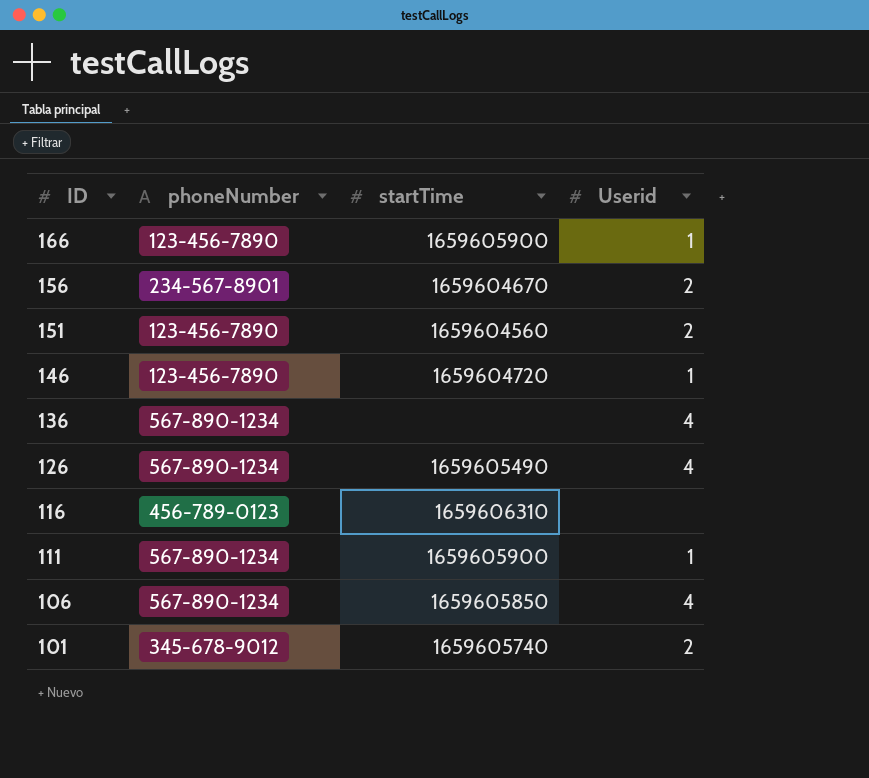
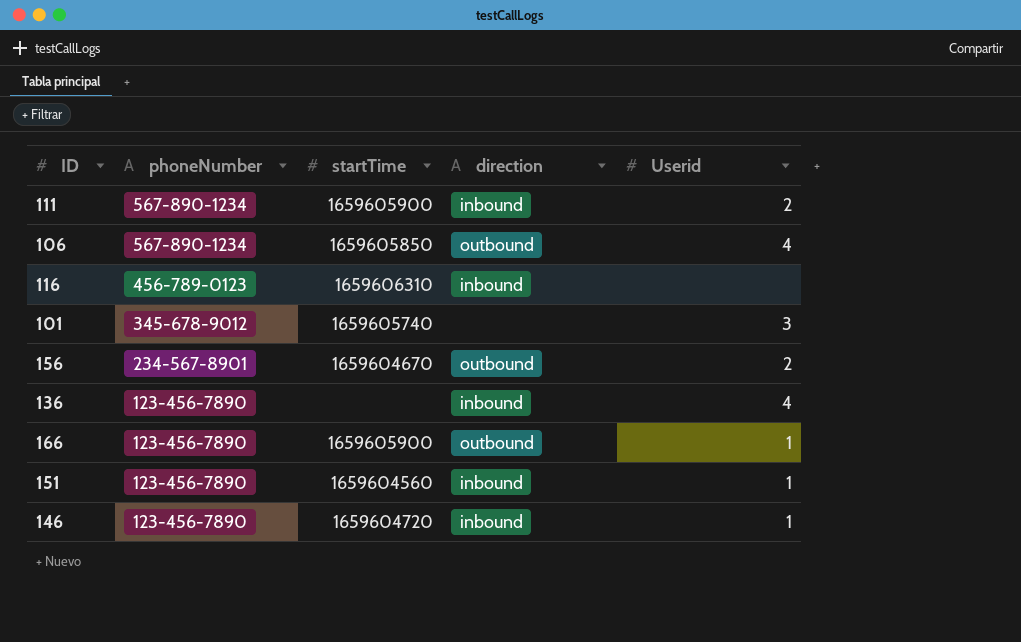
row order: ID descending -> phoneNumber descending
column direction | position: none -> 4
row 126: 567-890-1234 | 1659605490 | 4 -> none
111 | Userid: 1 -> 2
101 | Userid: 2 -> 3
136 | phoneNumber: 567-890-1234 -> 123-456-7890
151 | Userid: 2 -> 1

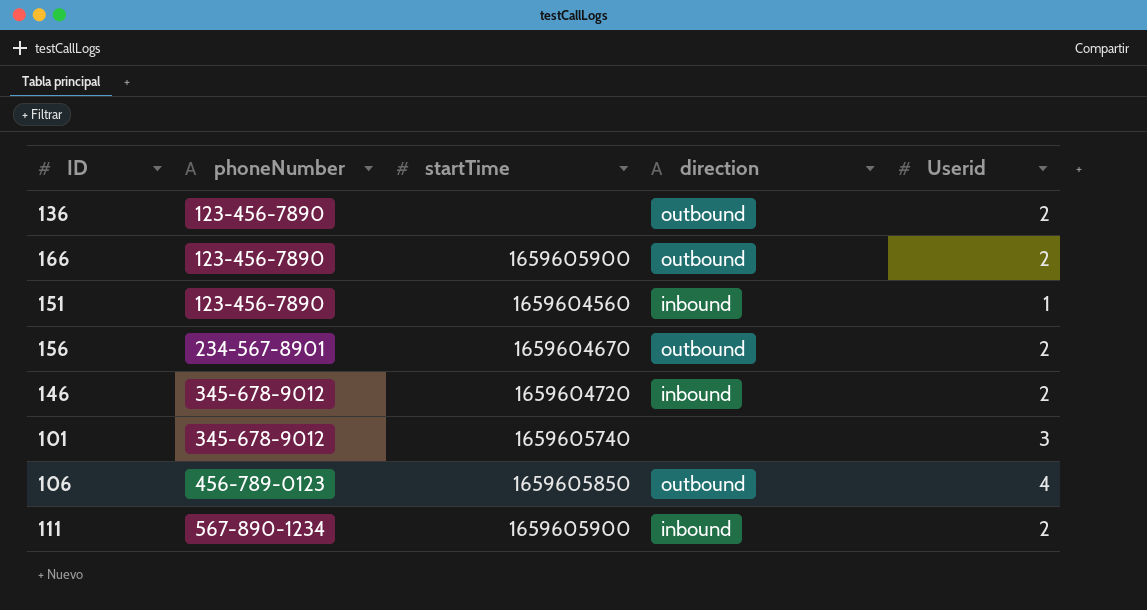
row order: phoneNumber descending -> phoneNumber ascending
row 116: 456-789-0123 | 1659606310 | inbound | none -> none
136 | direction: inbound -> outbound
136 | Userid: 4 -> 2
166 | Userid: 1 -> 2
146 | phoneNumber: 123-456-7890 -> 345-678-9012
146 | Userid: 1 -> 2
106 | phoneNumber: 567-890-1234 -> 456-789-0123

